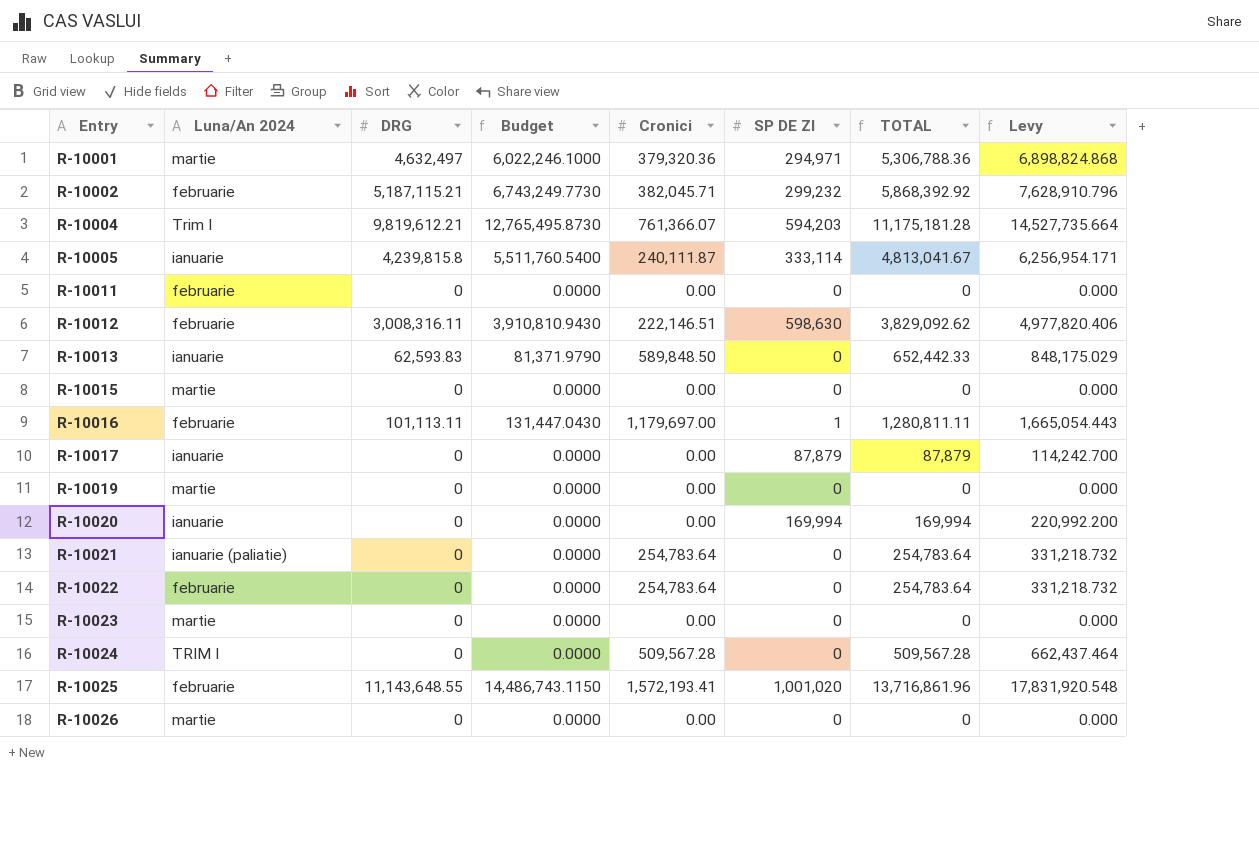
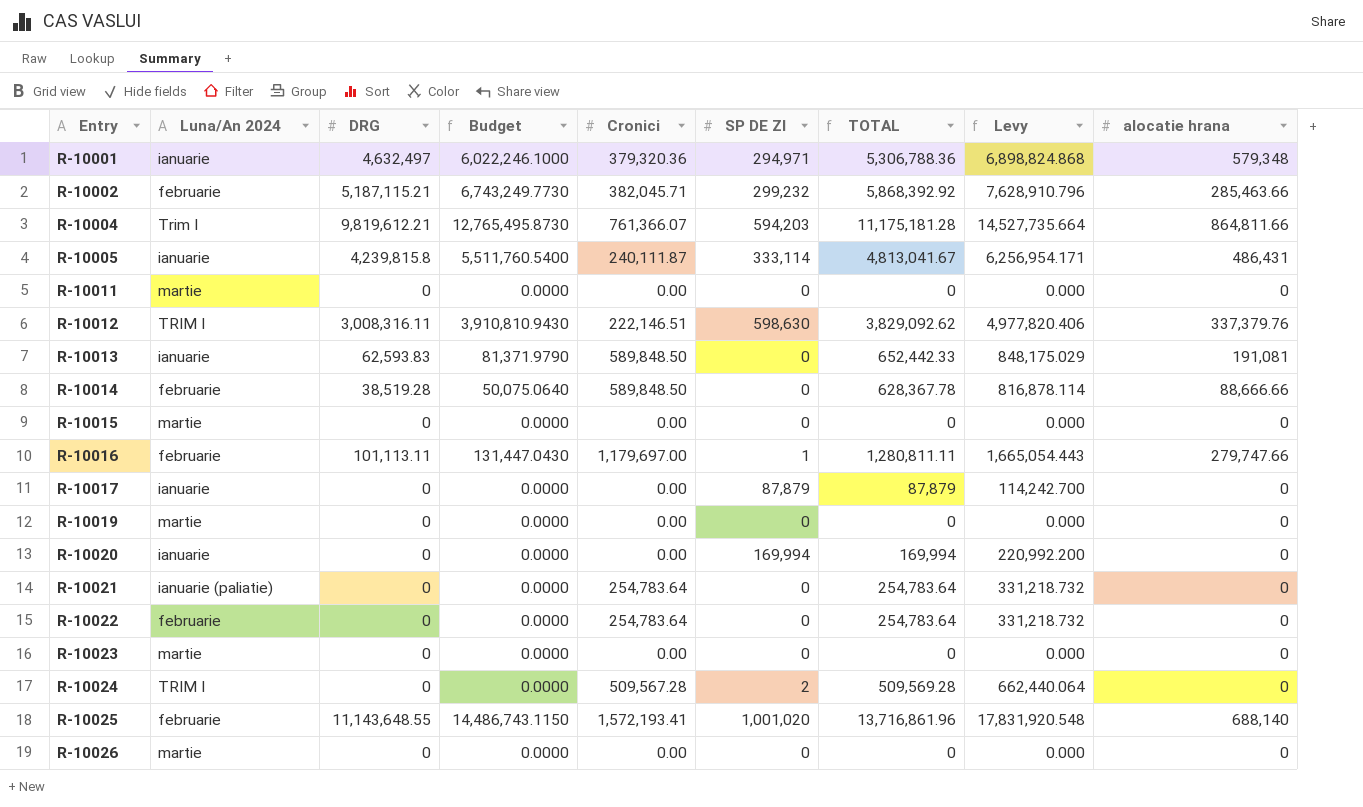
column alocatie hrana | position: none -> 9
R-10001 | Luna/An 2024: martie -> ianuarie
R-10011 | Luna/An 2024: februarie -> martie
R-10012 | Luna/An 2024: februarie -> TRIM I
row R-10014: none -> februarie | 38,519.28 | 50,075.0640 | 589,848.50 | 0 | 628,367.78 | 816,878.114 | 88,666.66
R-10024 | SP DE ZI: 0 -> 2
R-10024 | TOTAL: 509,567.28 -> 509,569.28
R-10024 | Levy: 662,437.464 -> 662,440.064

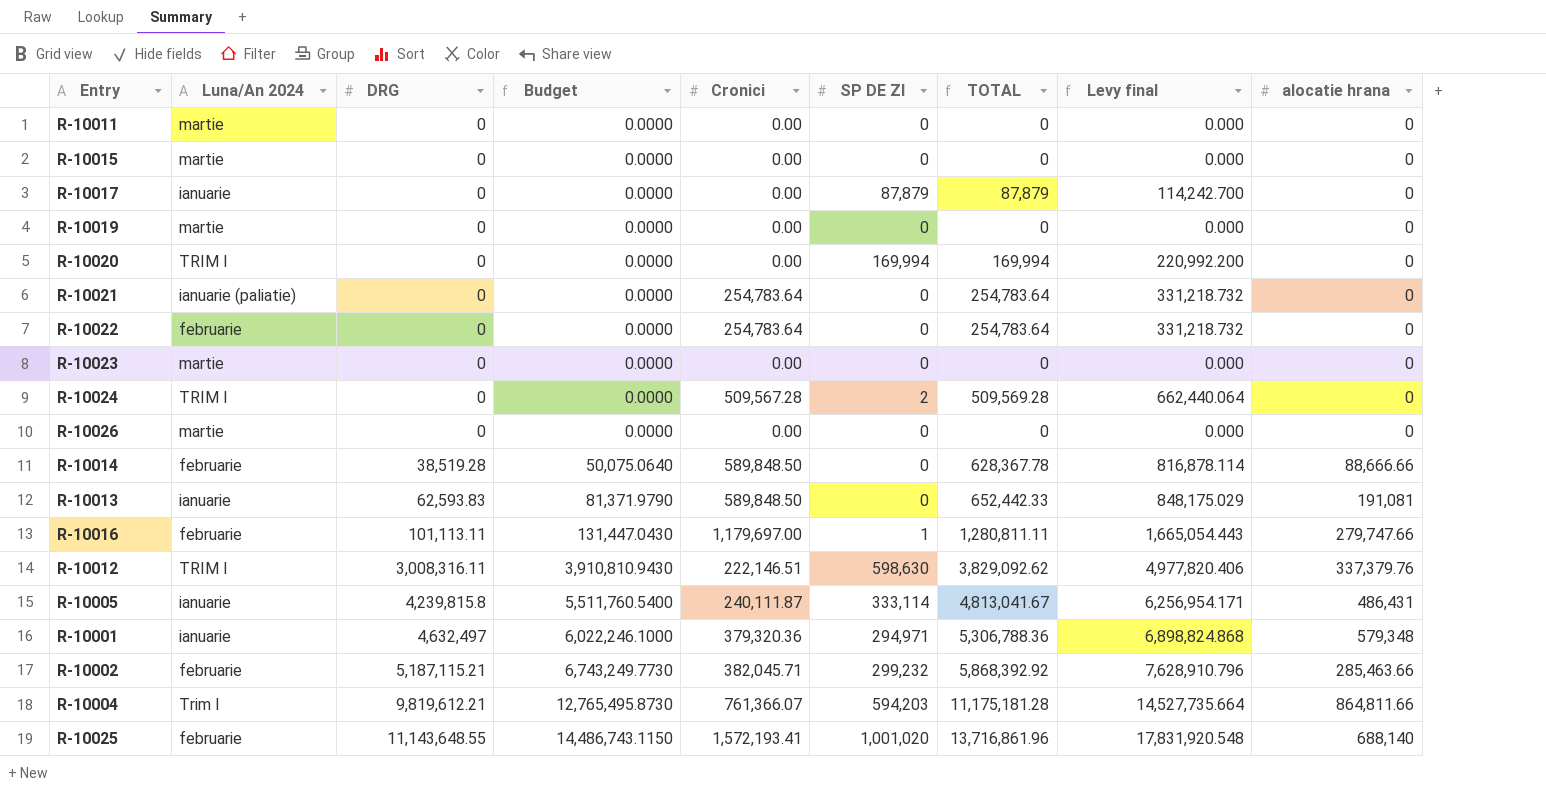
row order: Entry ascending -> DRG ascending
column name: Levy -> Levy final
R-10020 | Luna/An 2024: ianuarie -> TRIM I

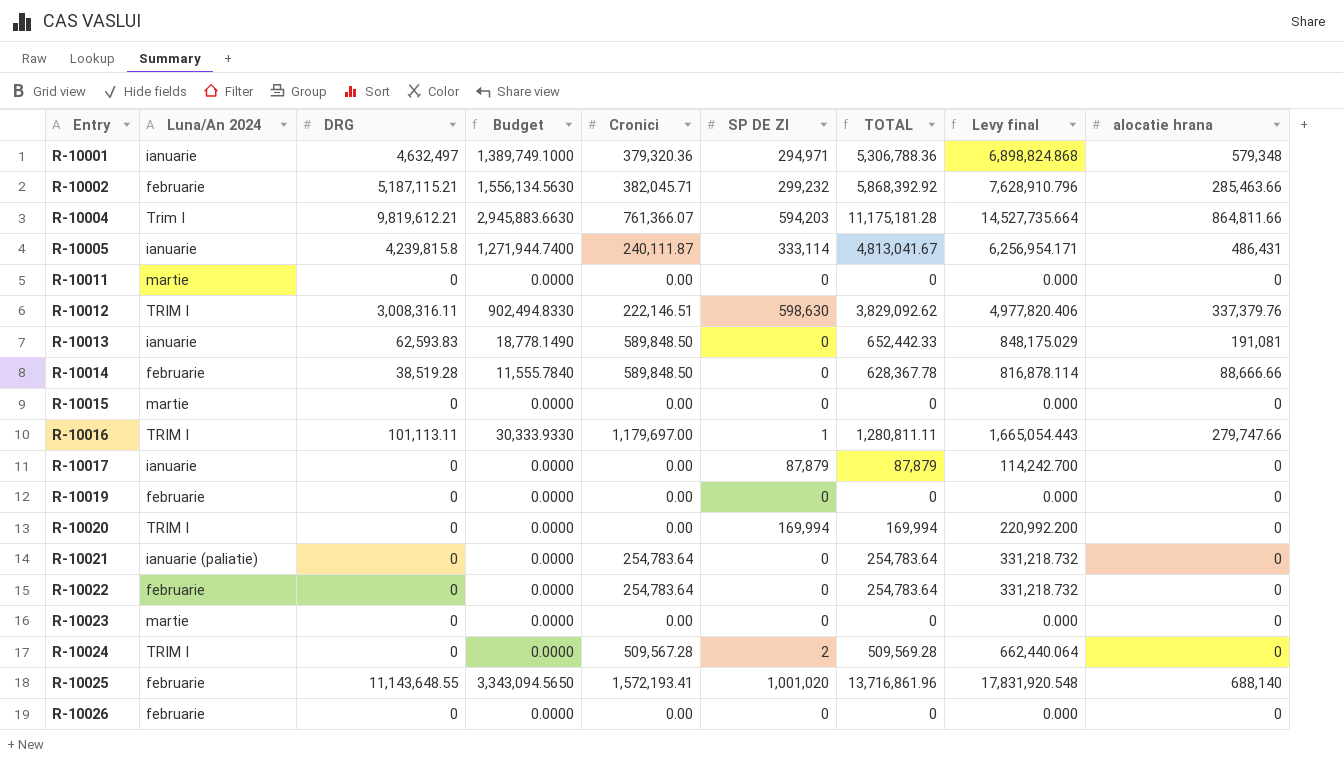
row order: DRG ascending -> Entry ascending
column Budget | formula: [DRG] * 1.3 -> [DRG] * 0.3
R-10016 | Luna/An 2024: februarie -> TRIM I
R-10019 | Luna/An 2024: martie -> februarie
R-10026 | Luna/An 2024: martie -> februarie

